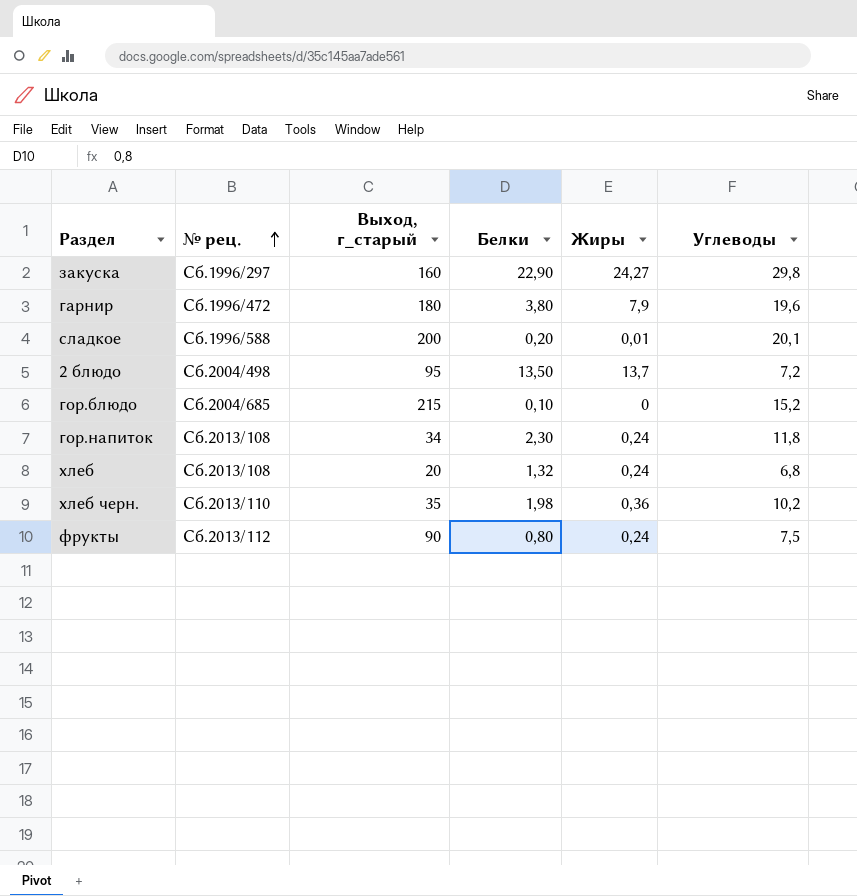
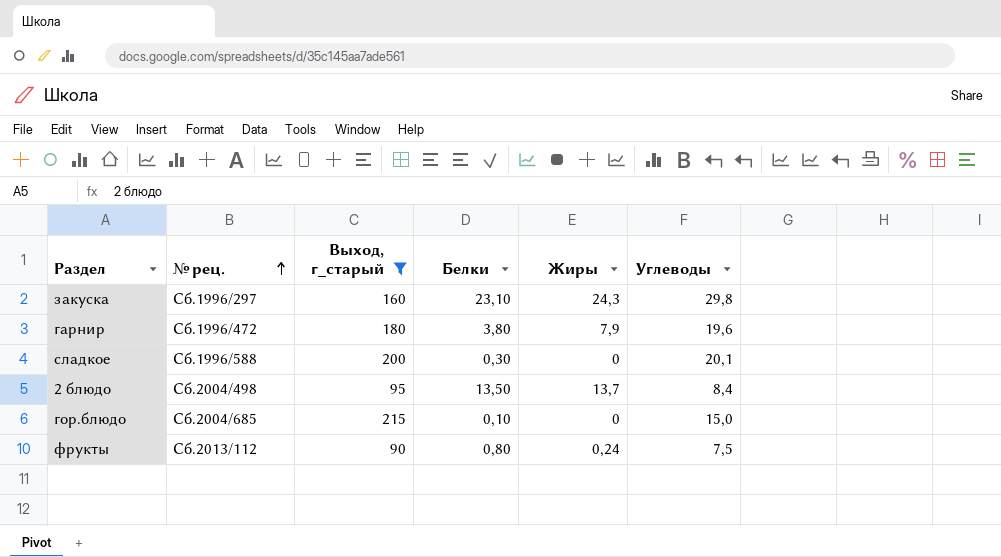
filter: none -> Выход, г_старый >= 90
закуска | Белки: 22,90 -> 23,10
закуска | Жиры: 24,27 -> 24,3
сладкое | Белки: 0,20 -> 0,30
сладкое | Жиры: 0,01 -> 0
2 блюдо | Углеводы: 7,2 -> 8,4
гор.блюдо | Углеводы: 15,2 -> 15,0

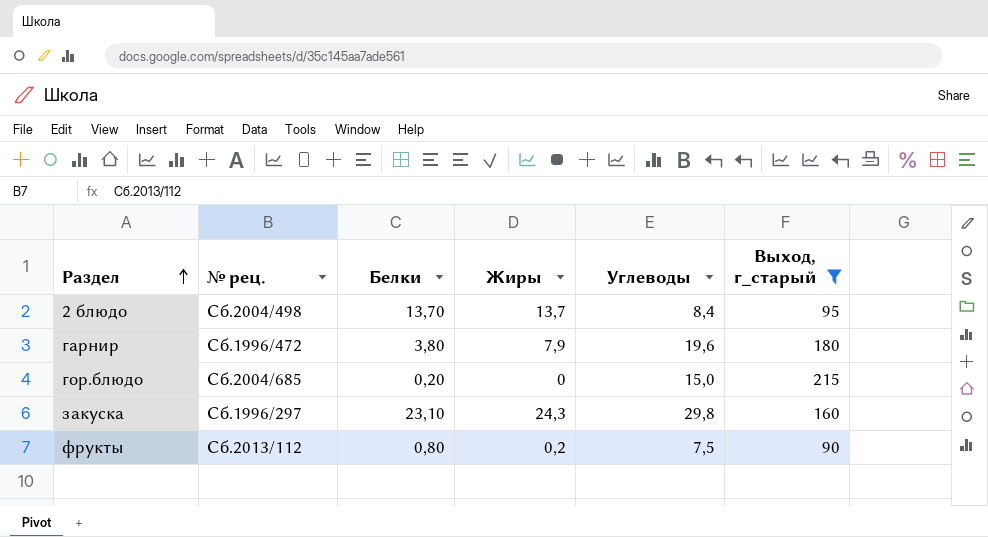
row order: № рец. ascending -> Раздел ascending
column Выход, г_старый | position: 3 -> 6
row сладкое: Сб.1996/588 | 200 | 0,30 | 0 | 20,1 -> none
2 блюдо | Белки: 13,50 -> 13,70
гор.блюдо | Белки: 0,10 -> 0,20
фрукты | Жиры: 0,24 -> 0,2

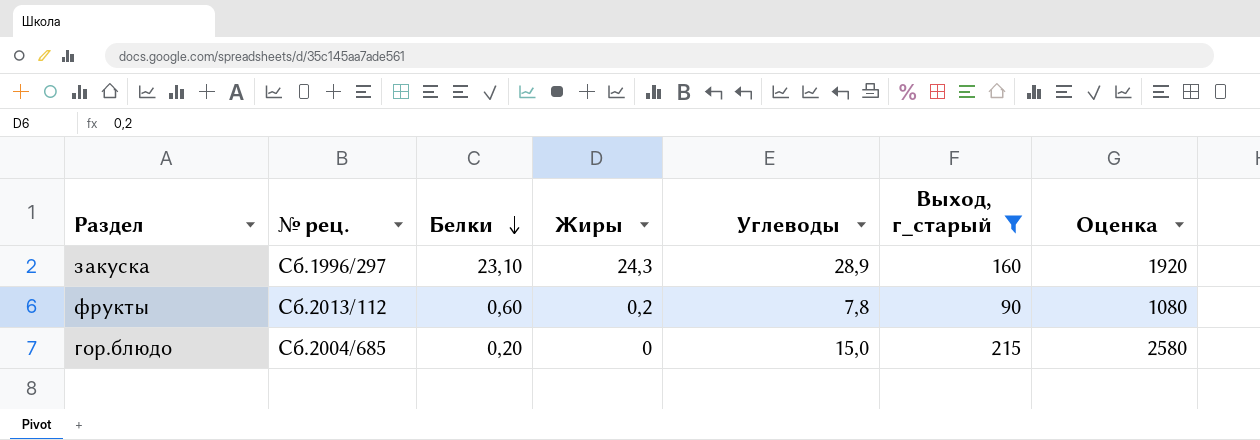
row order: Раздел ascending -> Белки descending
column Оценка | formula: none -> [Выход, г_старый] * 12
row 2 блюдо: Сб.2004/498 | 13,70 | 13,7 | 8,4 | 95 -> none
row гарнир: Сб.1996/472 | 3,80 | 7,9 | 19,6 | 180 -> none
закуска | Углеводы: 29,8 -> 28,9
фрукты | Белки: 0,80 -> 0,60
фрукты | Углеводы: 7,5 -> 7,8

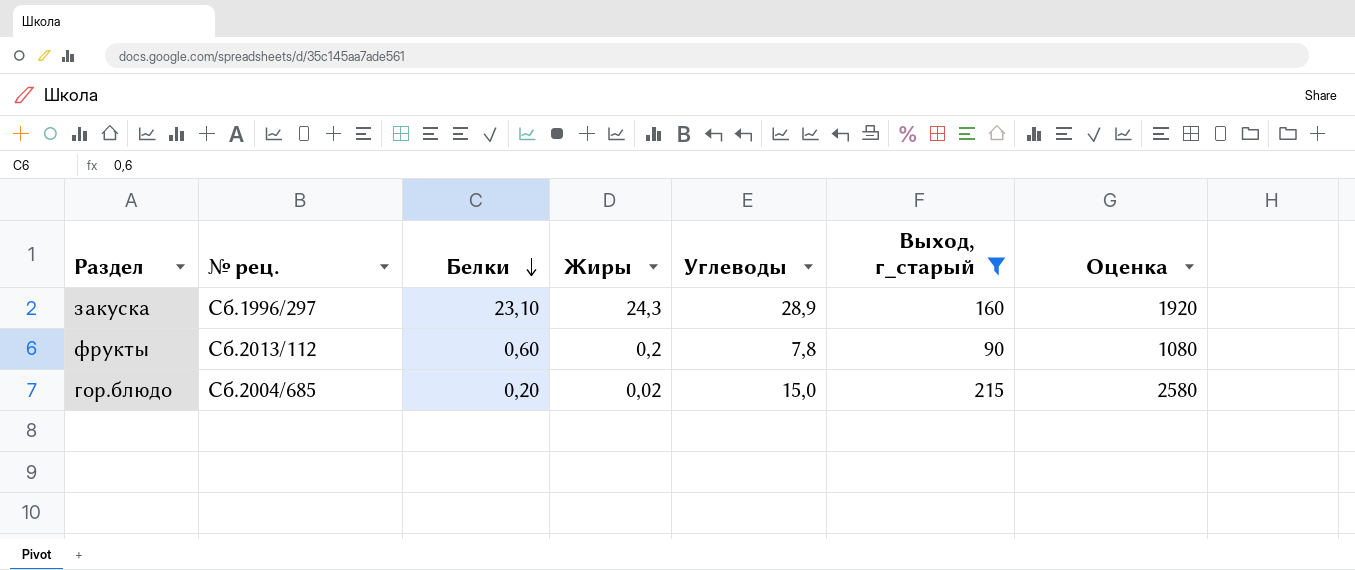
гор.блюдо | Жиры: 0 -> 0,02

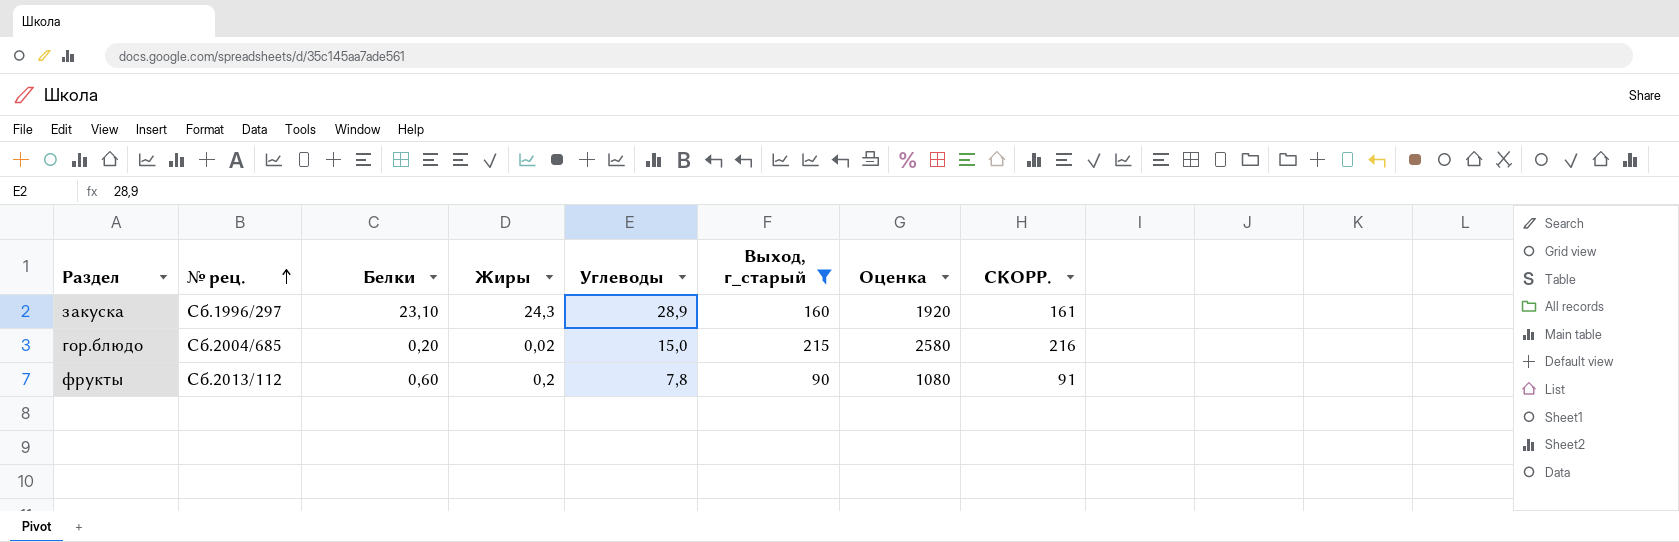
row order: Белки descending -> № рец. ascending
column СКОРР. | formula: none -> [Выход, г_старый] + 1

